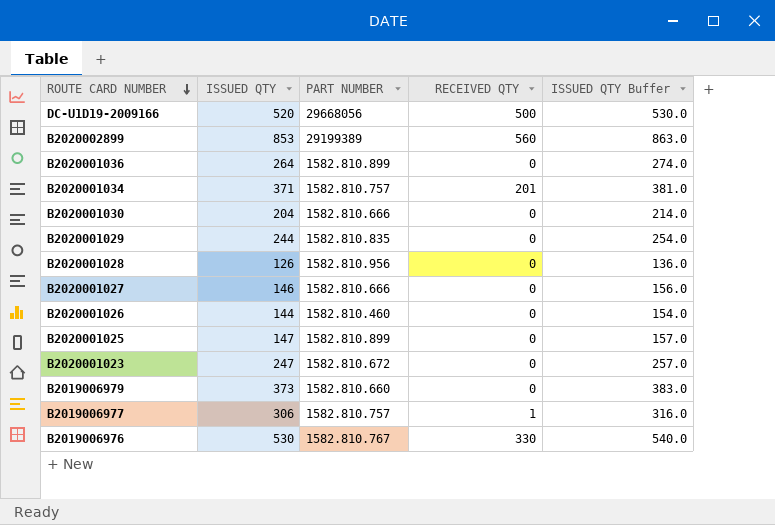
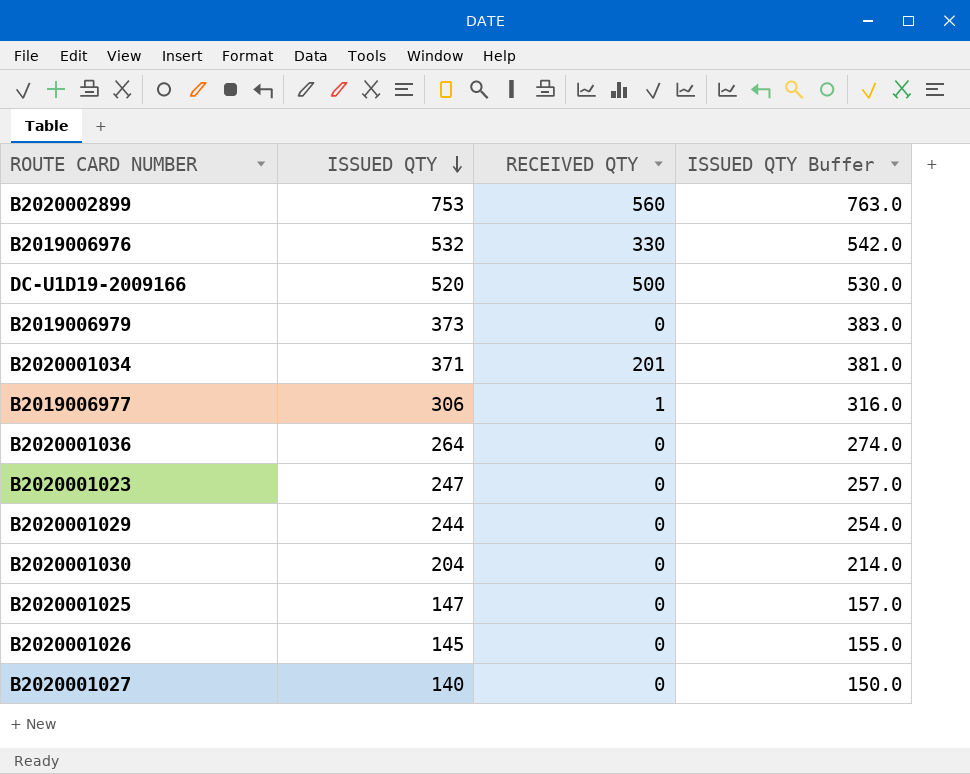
row order: ROUTE CARD NUMBER descending -> ISSUED QTY descending
column PART NUMBER | position: 3 -> none
row B2020001028: 126 | 1582.810.956 | 0 | 136.0 -> none
B2020002899 | ISSUED QTY: 853 -> 753
B2020002899 | ISSUED QTY Buffer: 863.0 -> 763.0
B2019006976 | ISSUED QTY: 530 -> 532
B2019006976 | ISSUED QTY Buffer: 540.0 -> 542.0
B2020001026 | ISSUED QTY: 144 -> 145
B2020001026 | ISSUED QTY Buffer: 154.0 -> 155.0
B2020001027 | ISSUED QTY: 146 -> 140
B2020001027 | ISSUED QTY Buffer: 156.0 -> 150.0

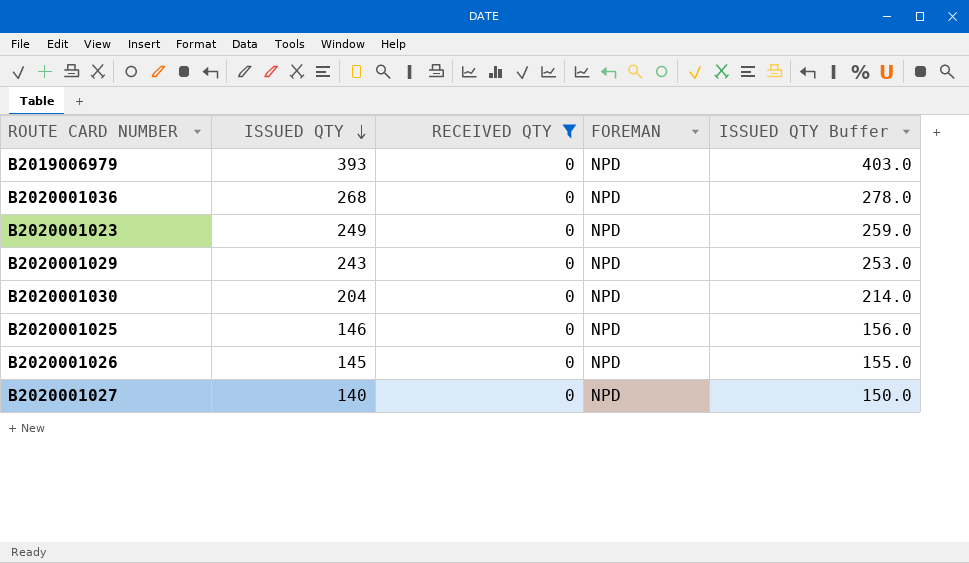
filter: none -> RECEIVED QTY = 0
column FOREMAN | position: none -> 4
B2019006979 | ISSUED QTY: 373 -> 393
B2019006979 | ISSUED QTY Buffer: 383.0 -> 403.0
B2020001036 | ISSUED QTY: 264 -> 268
B2020001036 | ISSUED QTY Buffer: 274.0 -> 278.0
B2020001023 | ISSUED QTY: 247 -> 249
B2020001023 | ISSUED QTY Buffer: 257.0 -> 259.0
B2020001029 | ISSUED QTY: 244 -> 243
B2020001029 | ISSUED QTY Buffer: 254.0 -> 253.0
B2020001025 | ISSUED QTY: 147 -> 146
B2020001025 | ISSUED QTY Buffer: 157.0 -> 156.0

